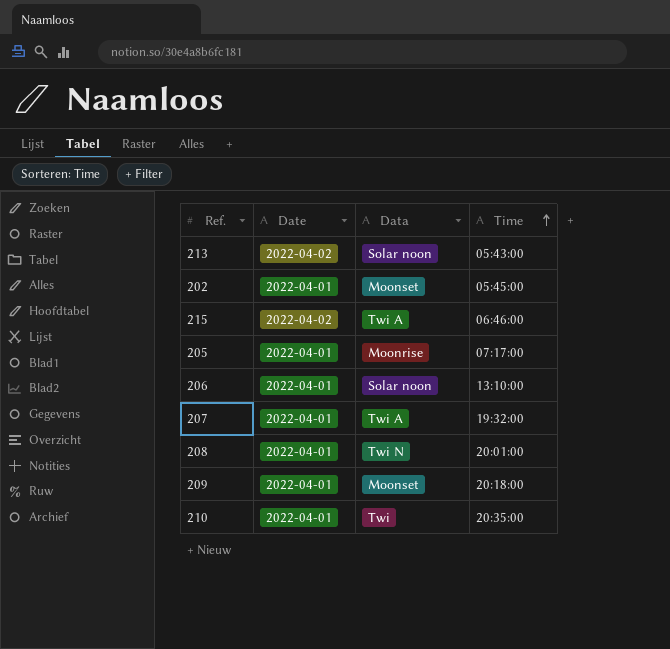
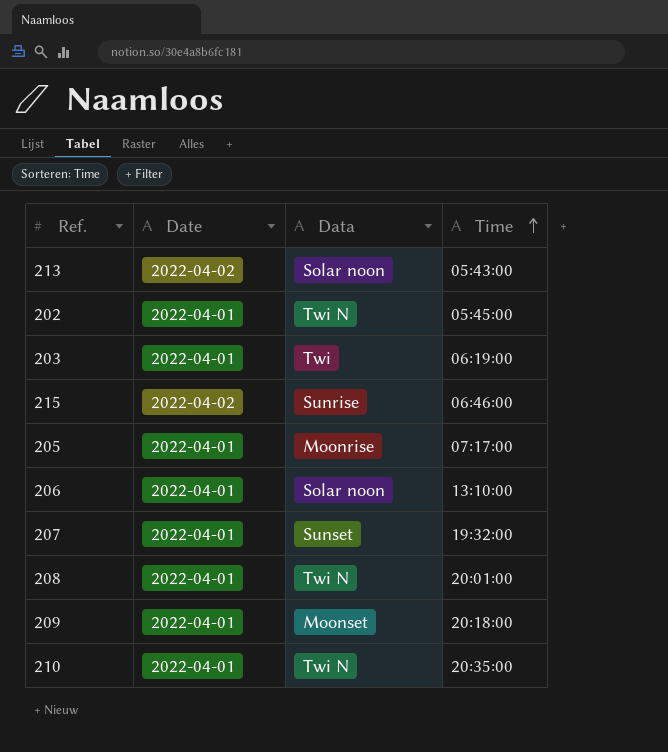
202 | Data: Moonset -> Twi N
row 203: none -> 2022-04-01 | Twi | 06:19:00
215 | Data: Twi A -> Sunrise
207 | Data: Twi A -> Sunset
210 | Data: Twi -> Twi N

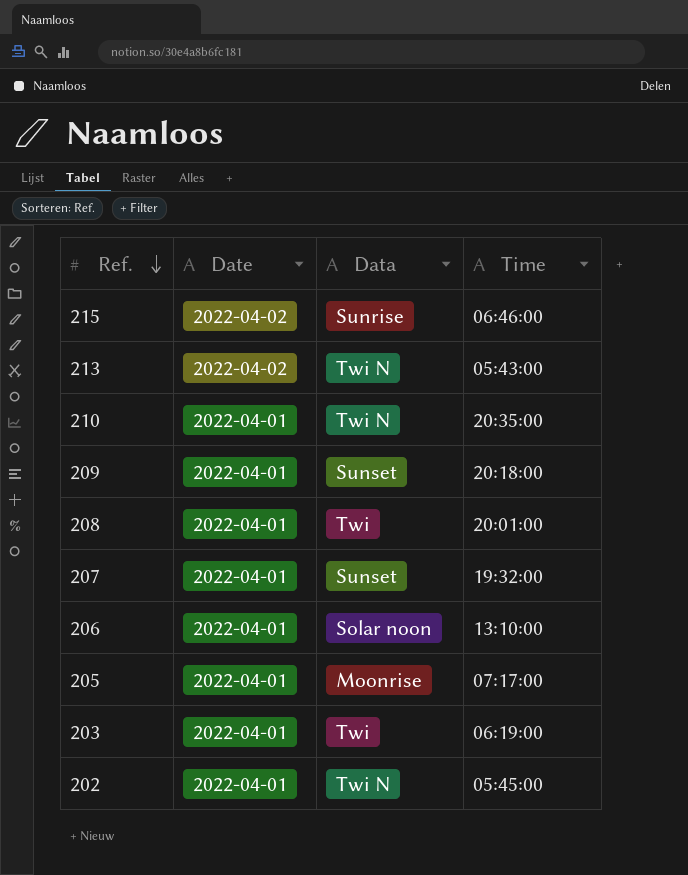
row order: Time ascending -> Ref. descending
213 | Data: Solar noon -> Twi N
209 | Data: Moonset -> Sunset
208 | Data: Twi N -> Twi

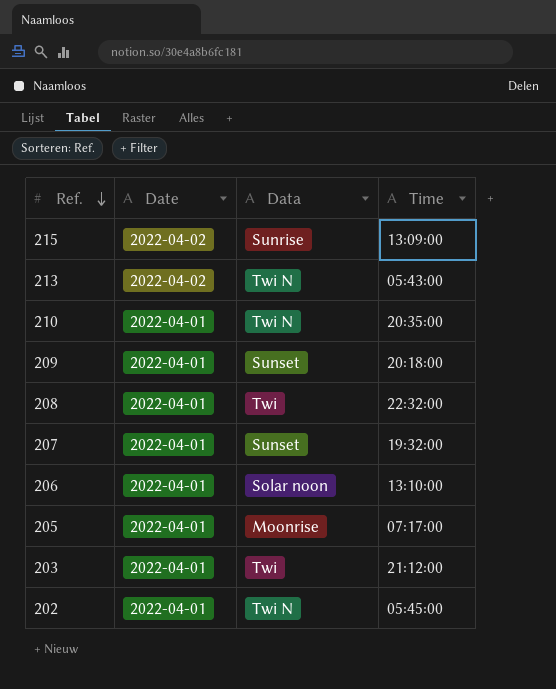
215 | Time: 06:46:00 -> 13:09:00
208 | Time: 20:01:00 -> 22:32:00
203 | Time: 06:19:00 -> 21:12:00

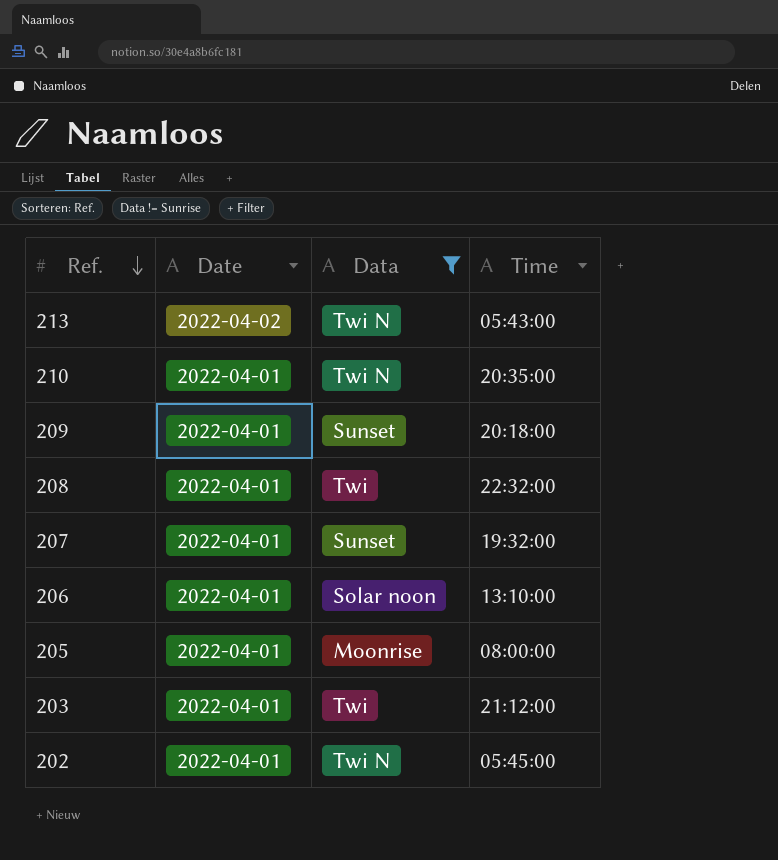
filter: none -> Data != Sunrise
205 | Time: 07:17:00 -> 08:00:00

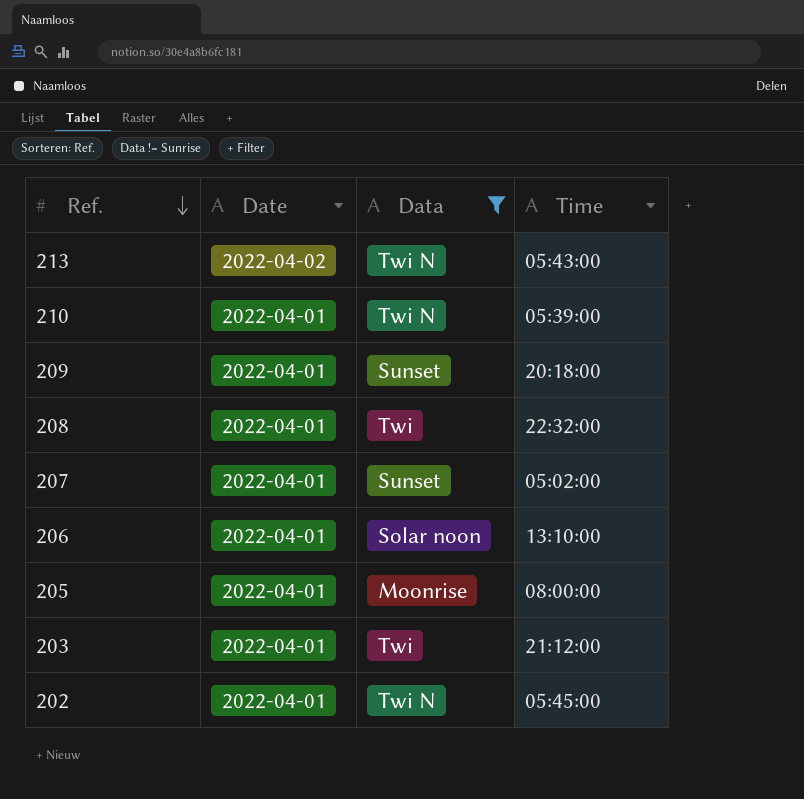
210 | Time: 20:35:00 -> 05:39:00
207 | Time: 19:32:00 -> 05:02:00

